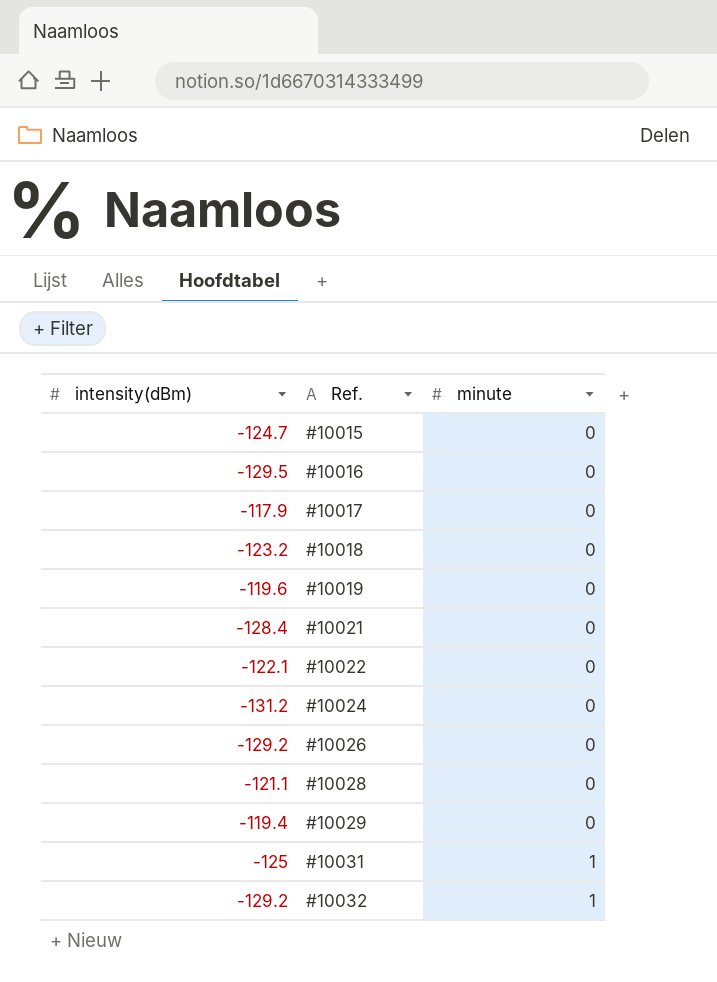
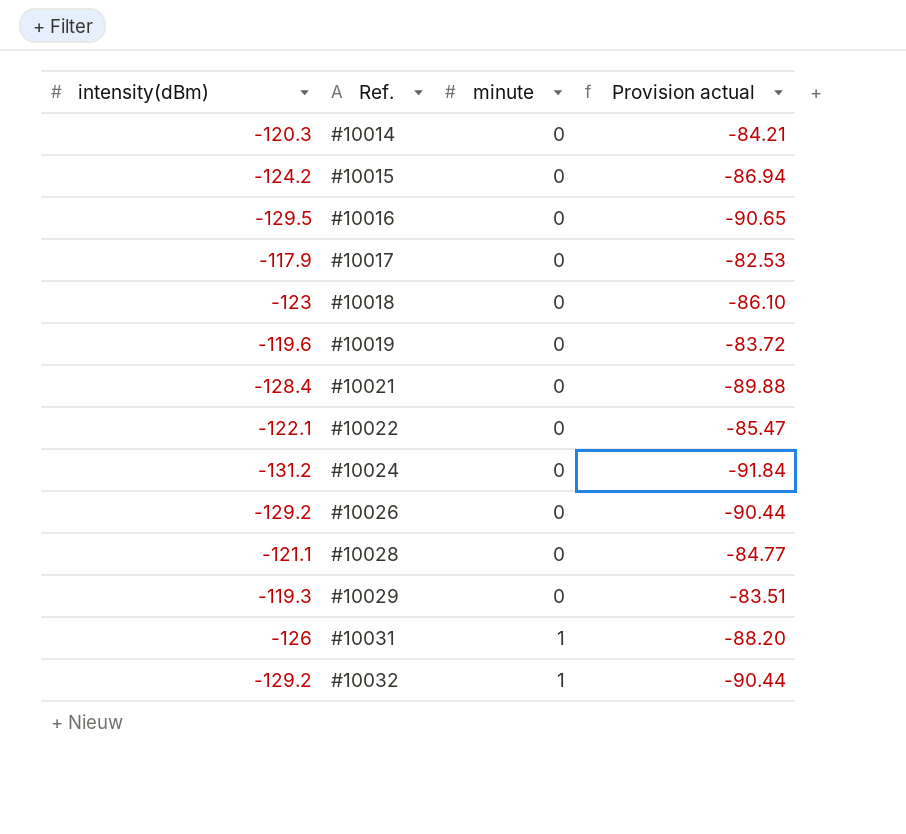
column Provision actual | formula: none -> [intensity(dBm)] * 0.7
row #10014: none -> -120.3 | 0 | -84.21
#10015 | intensity(dBm): -124.7 -> -124.2
#10018 | intensity(dBm): -123.2 -> -123
#10029 | intensity(dBm): -119.4 -> -119.3
#10031 | intensity(dBm): -125 -> -126

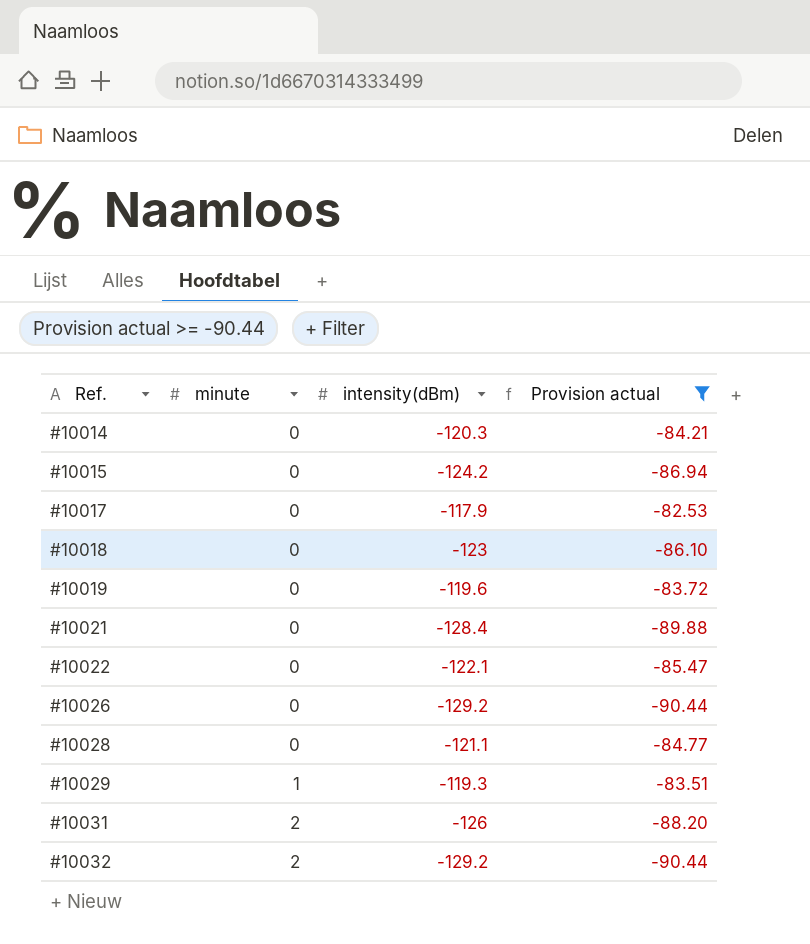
filter: none -> Provision actual >= -90.44
column intensity(dBm) | position: 1 -> 3
#10029 | minute: 0 -> 1
#10031 | minute: 1 -> 2
#10032 | minute: 1 -> 2

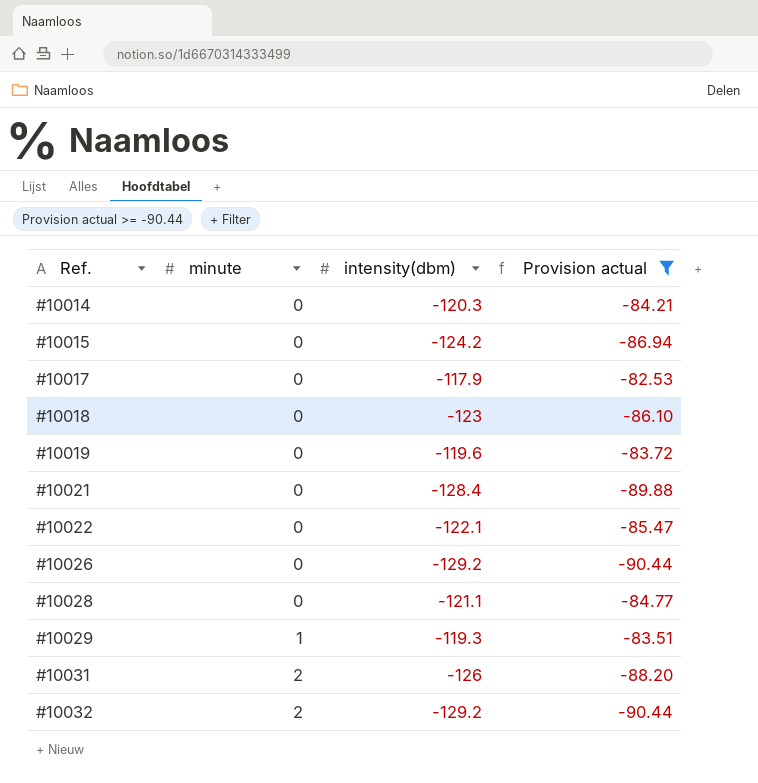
column name: intensity(dBm) -> intensity(dbm)

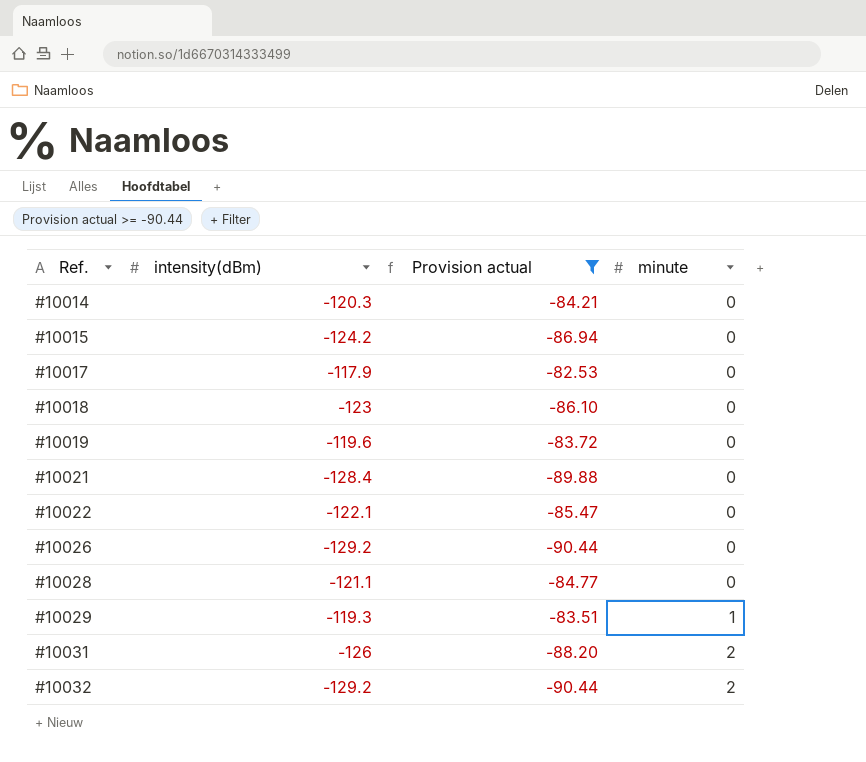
column name: intensity(dbm) -> intensity(dBm)
column minute | position: 2 -> 4

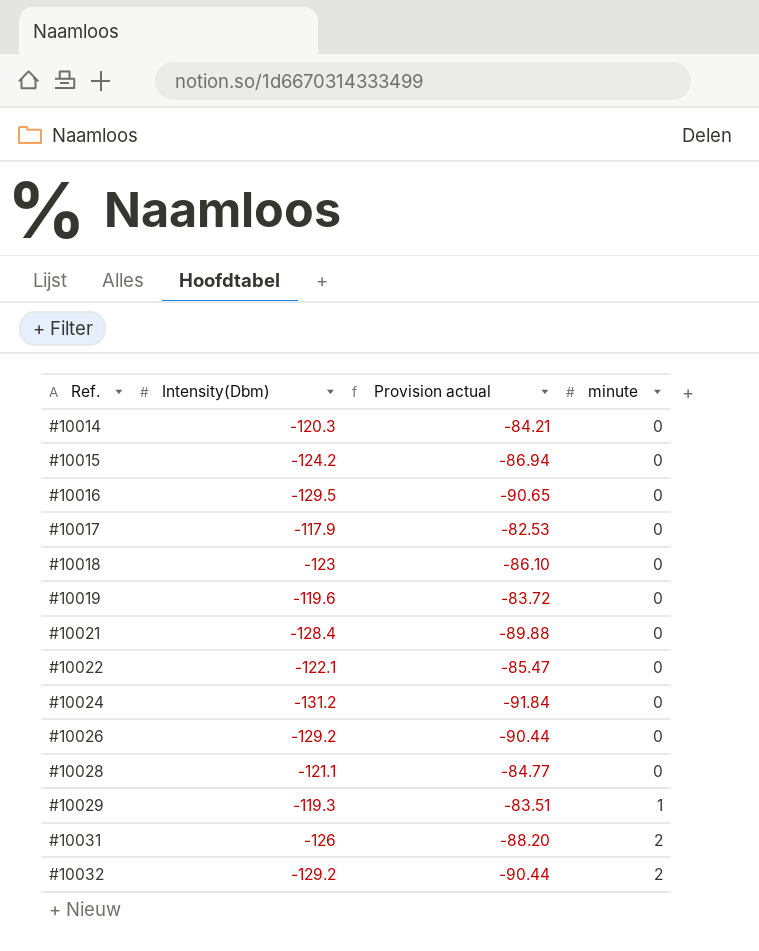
filter: Provision actual >= -90.44 -> none
column name: intensity(dBm) -> Intensity(Dbm)

